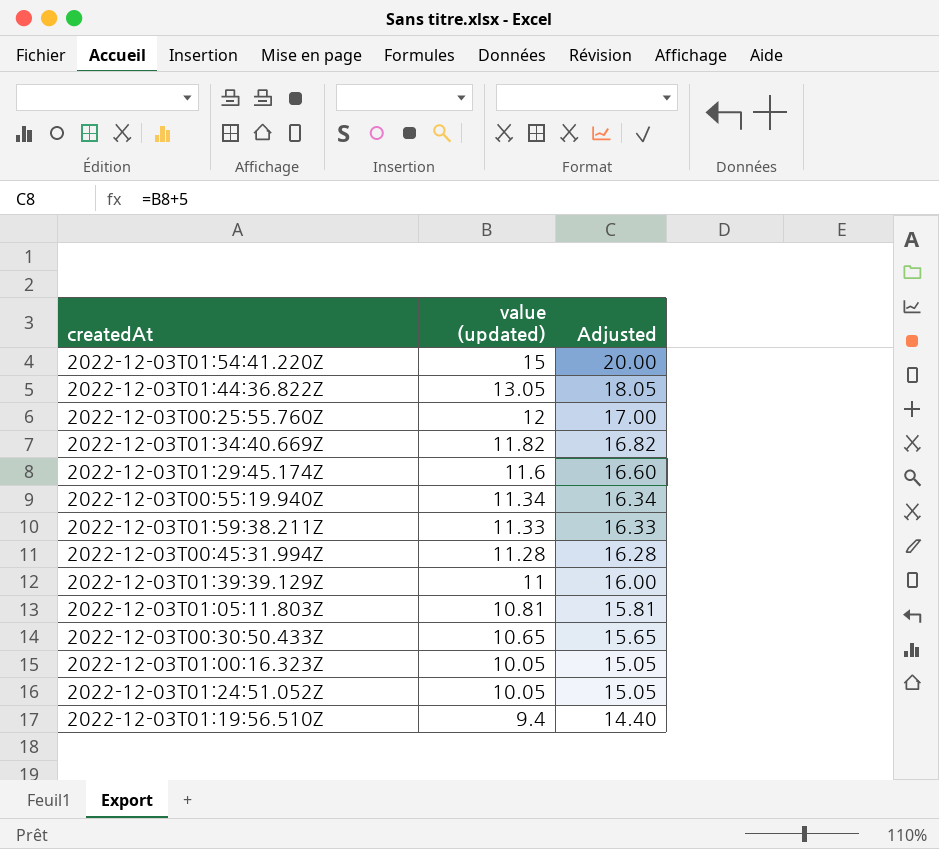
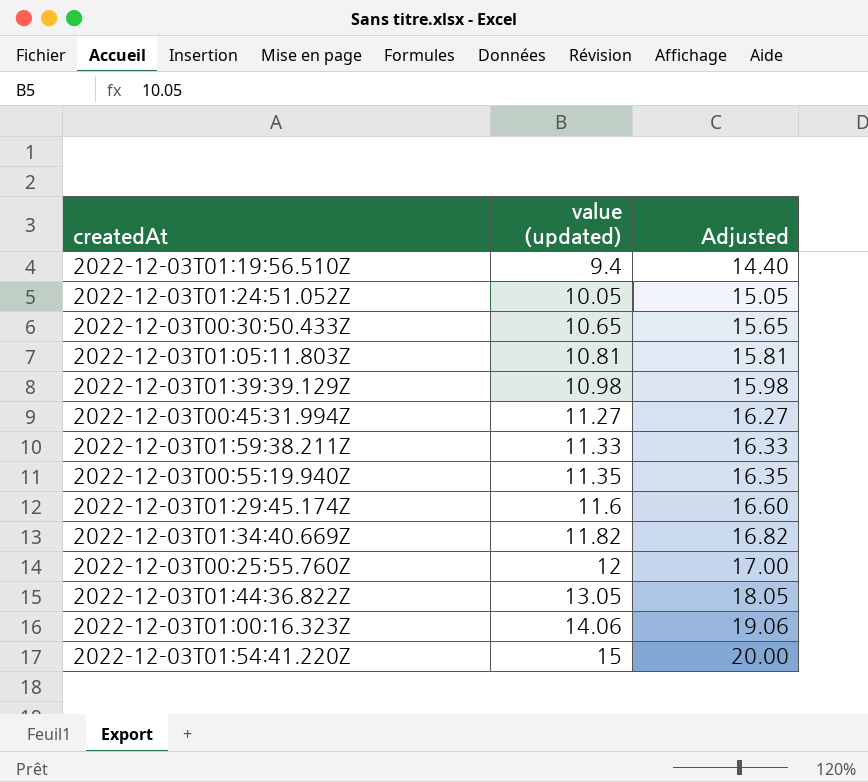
row order: value (updated) descending -> value (updated) ascending
2022-12-03T01:39:39.129Z | value (updated): 11 -> 10.98
2022-12-03T01:39:39.129Z | Adjusted: 16.00 -> 15.98
2022-12-03T00:45:31.994Z | value (updated): 11.28 -> 11.27
2022-12-03T00:45:31.994Z | Adjusted: 16.28 -> 16.27
2022-12-03T00:55:19.940Z | value (updated): 11.34 -> 11.35
2022-12-03T00:55:19.940Z | Adjusted: 16.34 -> 16.35
2022-12-03T01:00:16.323Z | value (updated): 10.05 -> 14.06
2022-12-03T01:00:16.323Z | Adjusted: 15.05 -> 19.06

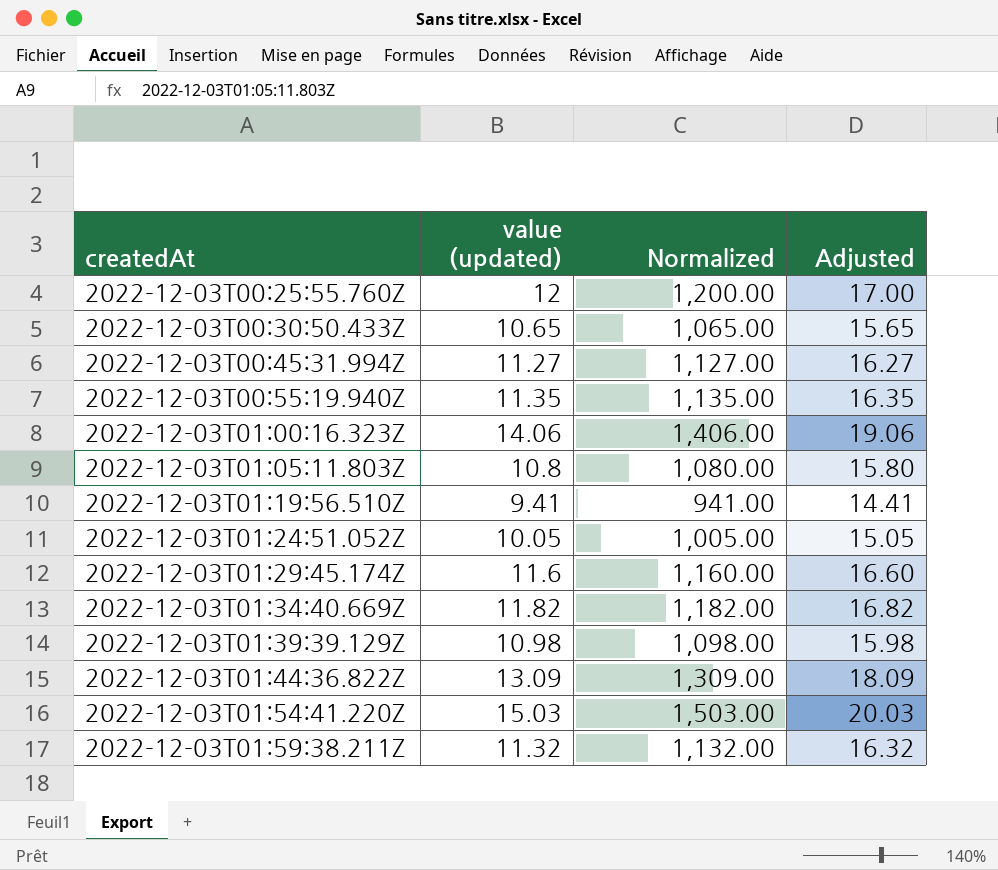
row order: value (updated) ascending -> createdAt ascending
column Normalized | formula: none -> [value (updated)] * 100
2022-12-03T01:05:11.803Z | value (updated): 10.81 -> 10.8
2022-12-03T01:05:11.803Z | Adjusted: 15.81 -> 15.80
2022-12-03T01:19:56.510Z | value (updated): 9.4 -> 9.41
2022-12-03T01:19:56.510Z | Adjusted: 14.40 -> 14.41
2022-12-03T01:44:36.822Z | value (updated): 13.05 -> 13.09
2022-12-03T01:44:36.822Z | Adjusted: 18.05 -> 18.09
2022-12-03T01:54:41.220Z | value (updated): 15 -> 15.03
2022-12-03T01:54:41.220Z | Adjusted: 20.00 -> 20.03
2022-12-03T01:59:38.211Z | value (updated): 11.33 -> 11.32
2022-12-03T01:59:38.211Z | Adjusted: 16.33 -> 16.32

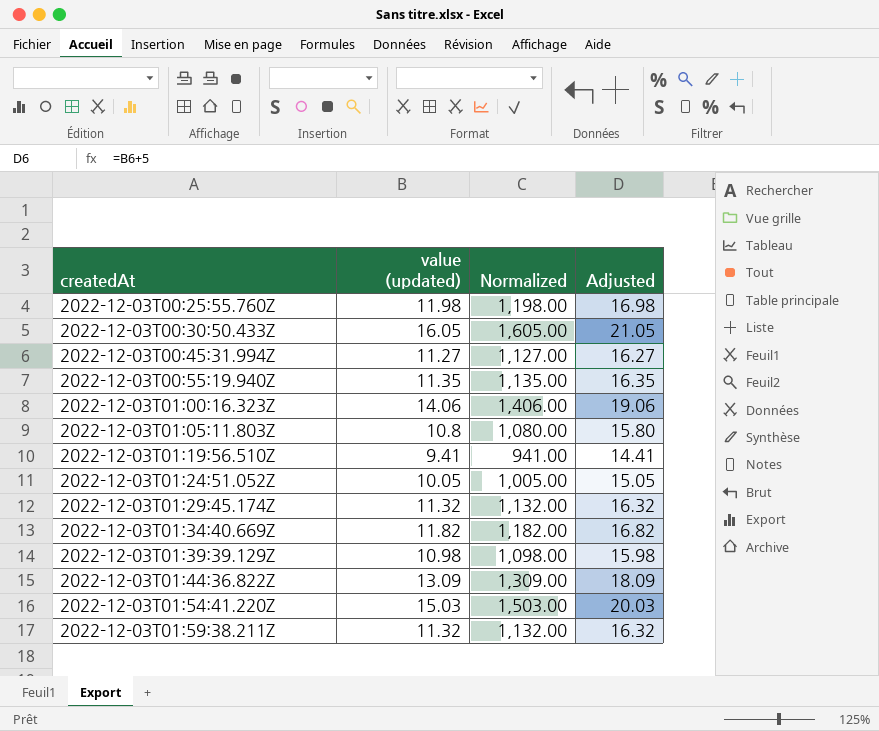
2022-12-03T00:25:55.760Z | value (updated): 12 -> 11.98
2022-12-03T00:25:55.760Z | Normalized: 1,200.00 -> 1,198.00
2022-12-03T00:25:55.760Z | Adjusted: 17.00 -> 16.98
2022-12-03T00:30:50.433Z | value (updated): 10.65 -> 16.05
2022-12-03T00:30:50.433Z | Normalized: 1,065.00 -> 1,605.00
2022-12-03T00:30:50.433Z | Adjusted: 15.65 -> 21.05
2022-12-03T01:29:45.174Z | value (updated): 11.6 -> 11.32
2022-12-03T01:29:45.174Z | Normalized: 1,160.00 -> 1,132.00
2022-12-03T01:29:45.174Z | Adjusted: 16.60 -> 16.32

